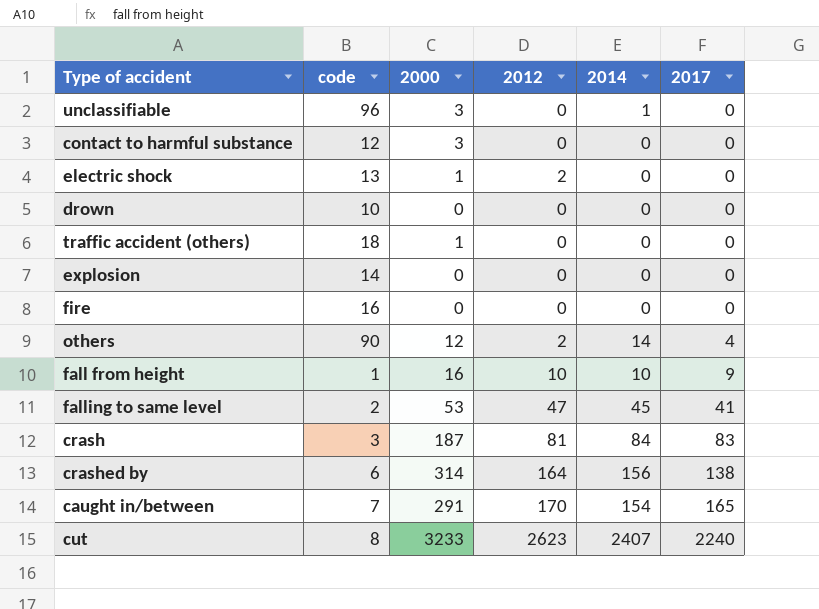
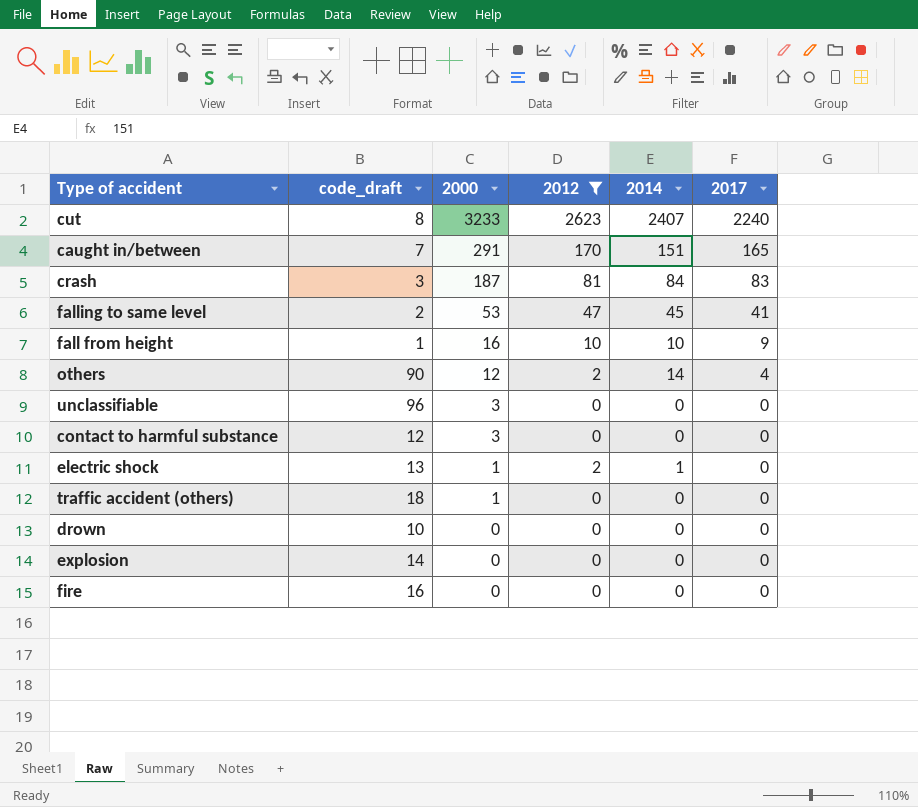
filter: none -> 2012 != 164
row order: 2017 ascending -> 2000 descending
column name: code -> code_draft
caught in/between | 2014: 154 -> 151
unclassifiable | 2014: 1 -> 0
electric shock | 2014: 0 -> 1

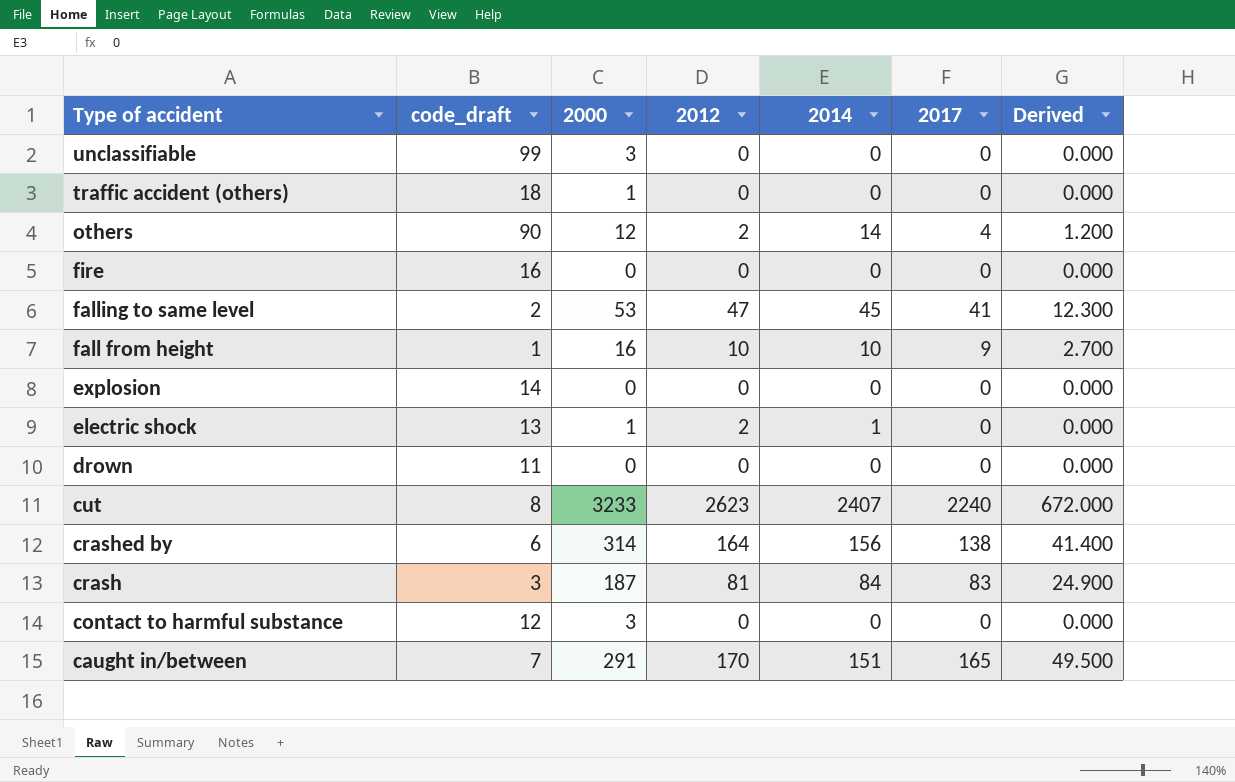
filter: 2012 != 164 -> none
row order: 2000 descending -> Type of accident descending
column Derived | formula: none -> [2017] * 0.3
unclassifiable | code_draft: 96 -> 99
drown | code_draft: 10 -> 11

